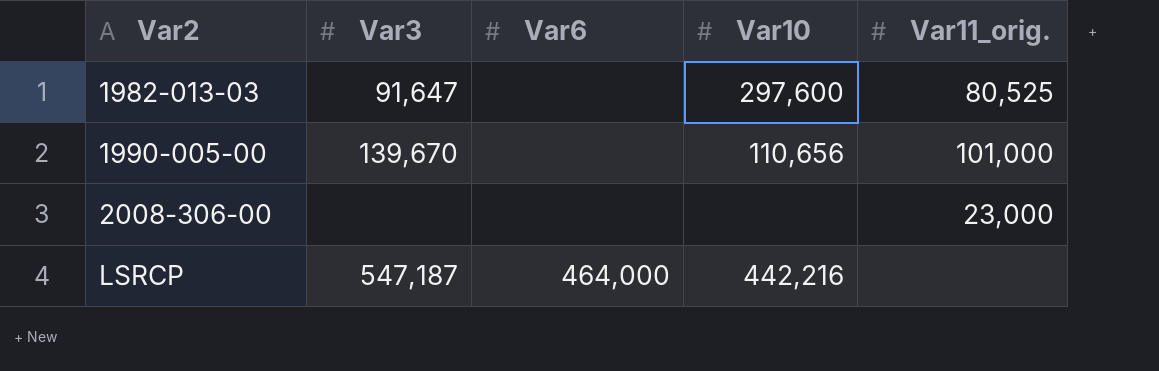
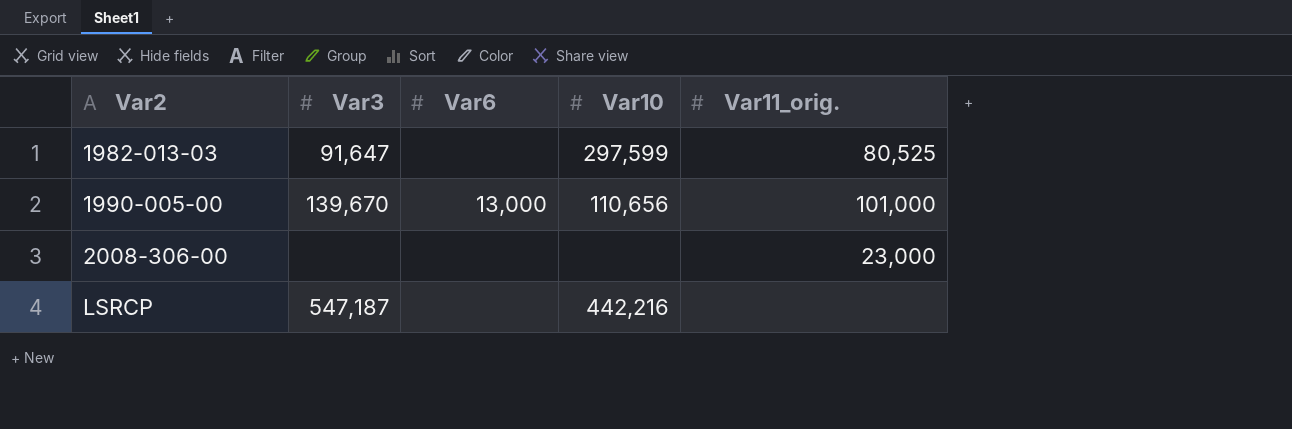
1982-013-03 | Var10: 297,600 -> 297,599
1990-005-00 | Var6: none -> 13,000
LSRCP | Var6: 464,000 -> none

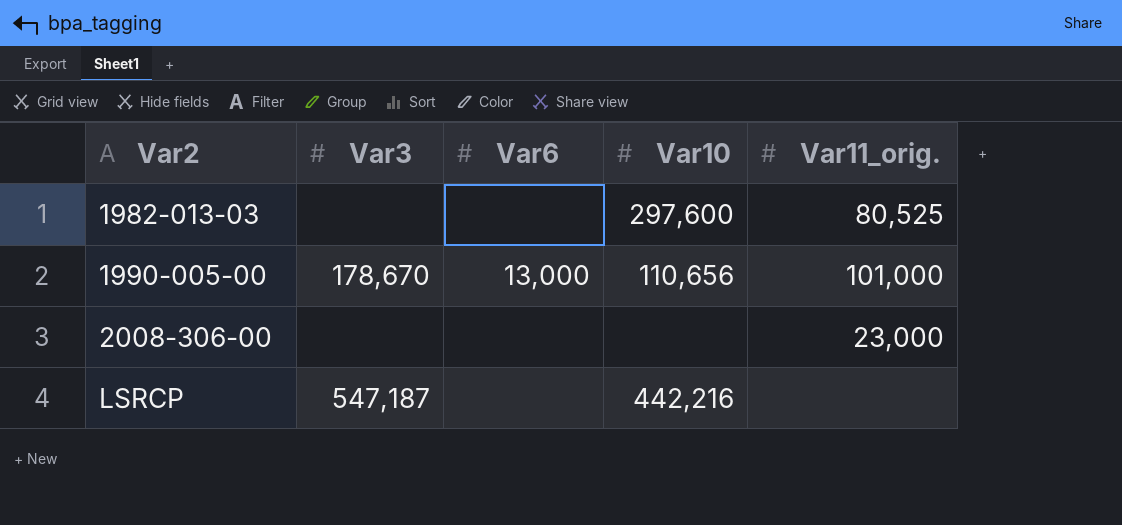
1982-013-03 | Var3: 91,647 -> none
1982-013-03 | Var10: 297,599 -> 297,600
1990-005-00 | Var3: 139,670 -> 178,670

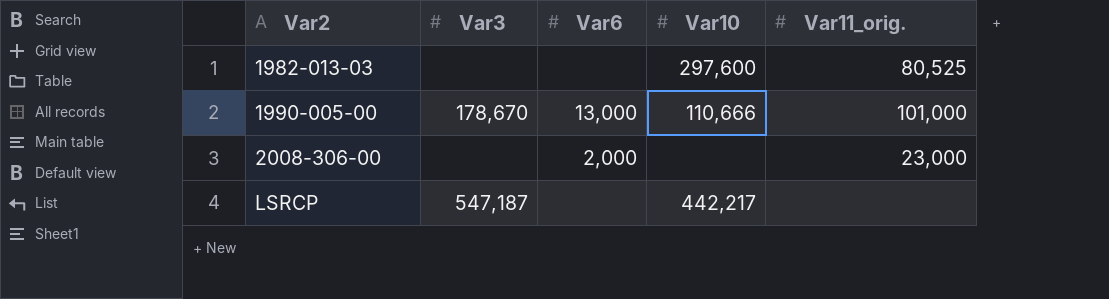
1990-005-00 | Var10: 110,656 -> 110,666
2008-306-00 | Var6: none -> 2,000
LSRCP | Var10: 442,216 -> 442,217

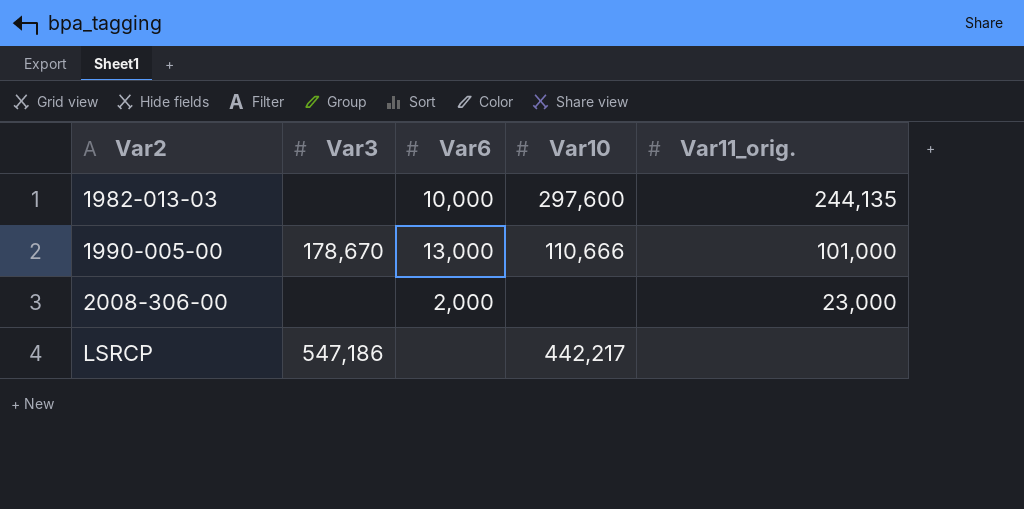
1982-013-03 | Var6: none -> 10,000
1982-013-03 | Var11_orig.: 80,525 -> 244,135
LSRCP | Var3: 547,187 -> 547,186

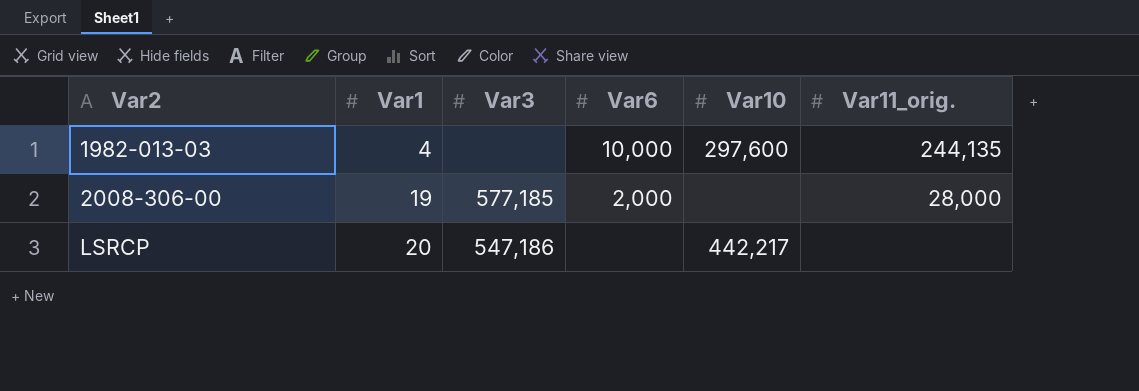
column Var1 | position: none -> 2
row 1990-005-00: 178,670 | 13,000 | 110,666 | 101,000 -> none
2008-306-00 | Var3: none -> 577,185
2008-306-00 | Var11_orig.: 23,000 -> 28,000

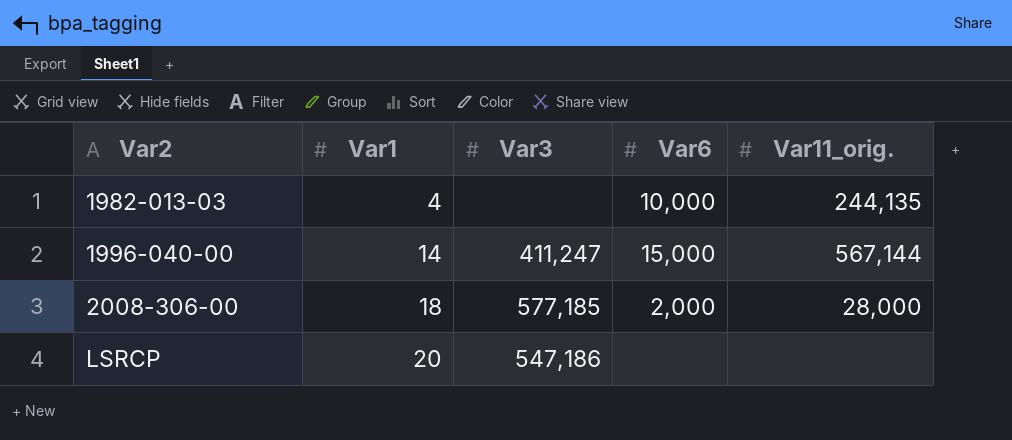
column Var10 | position: 5 -> none
row 1996-040-00: none -> 14 | 411,247 | 15,000 | 567,144
2008-306-00 | Var1: 19 -> 18

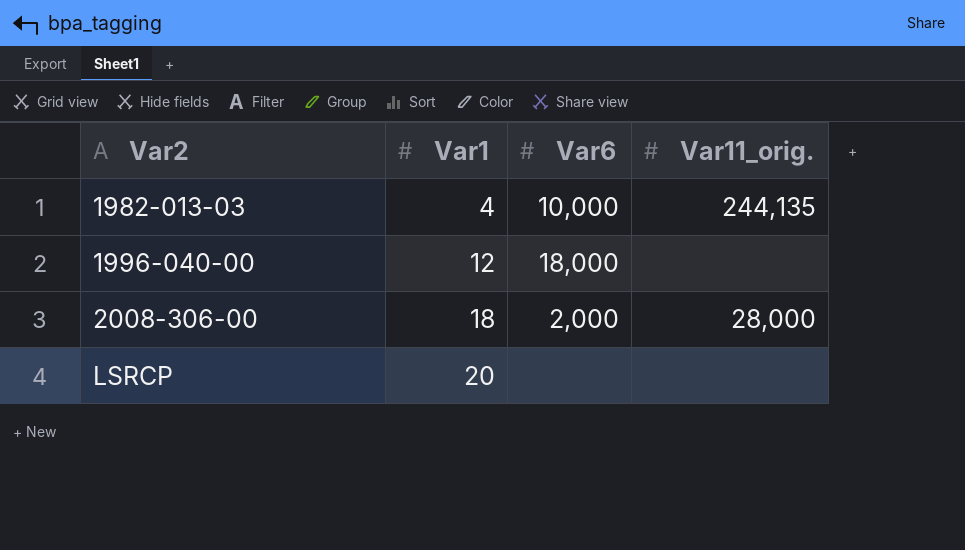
column Var3 | position: 3 -> none
1996-040-00 | Var1: 14 -> 12
1996-040-00 | Var6: 15,000 -> 18,000
1996-040-00 | Var11_orig.: 567,144 -> none

